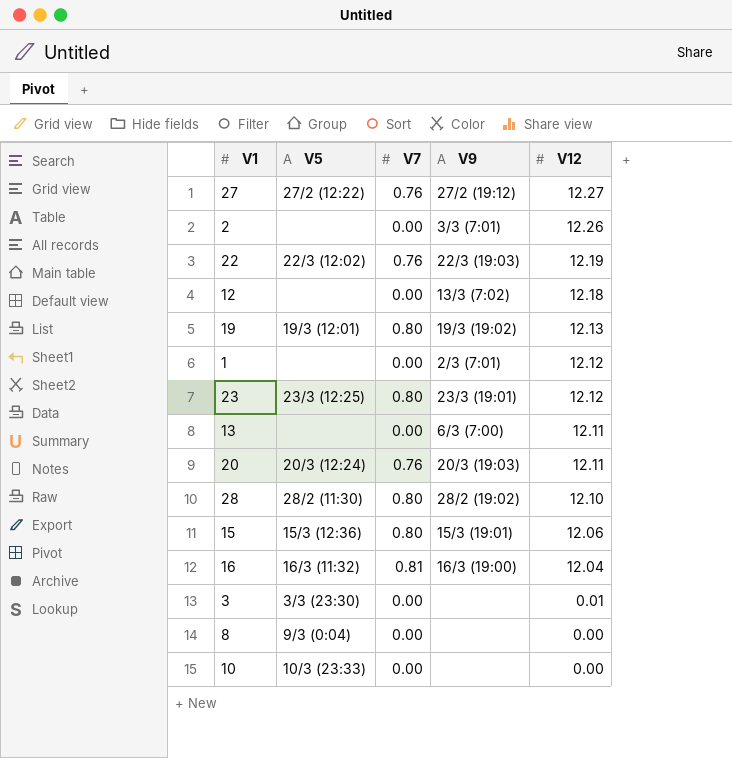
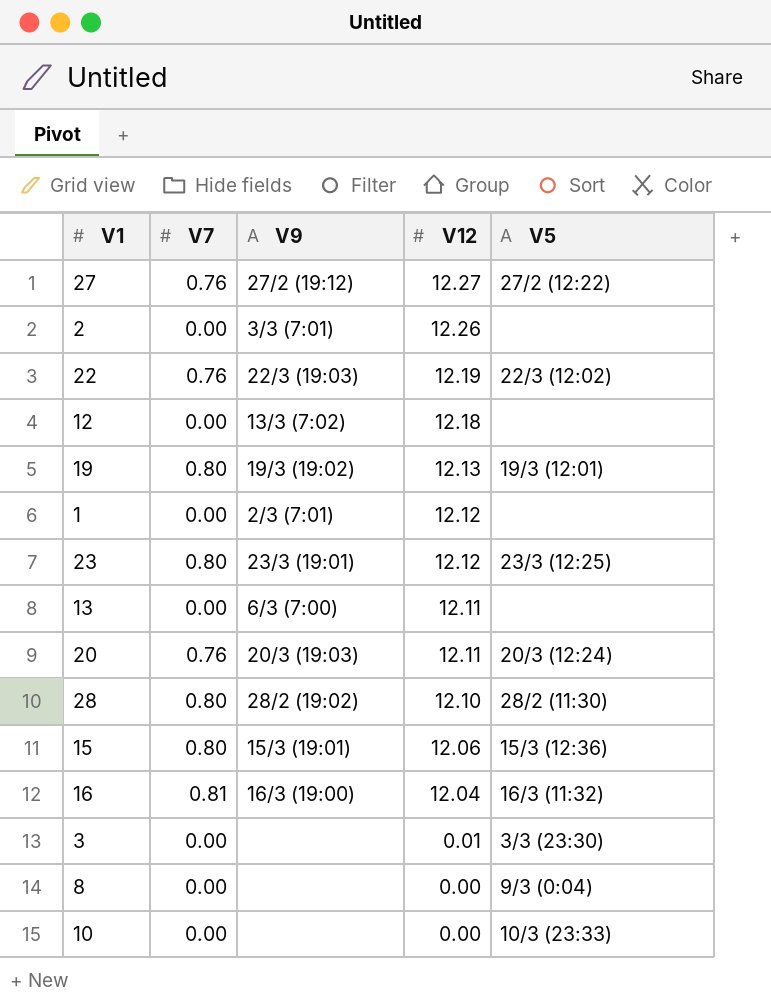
column V5 | position: 2 -> 5

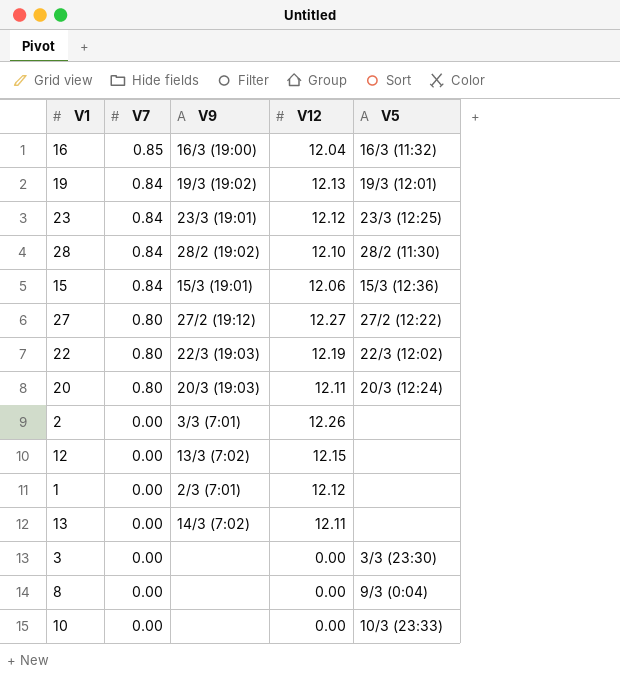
row order: V12 descending -> V7 descending
16 | V7: 0.81 -> 0.85
19 | V7: 0.80 -> 0.84
23 | V7: 0.80 -> 0.84
28 | V7: 0.80 -> 0.84
15 | V7: 0.80 -> 0.84
27 | V7: 0.76 -> 0.80
22 | V7: 0.76 -> 0.80
20 | V7: 0.76 -> 0.80
12 | V12: 12.18 -> 12.15
13 | V9: 6/3 (7:00) -> 14/3 (7:02)
3 | V12: 0.01 -> 0.00

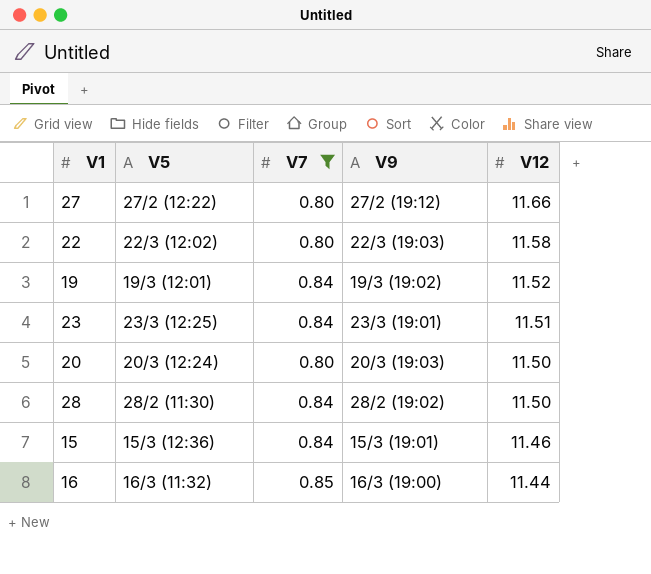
filter: none -> V7 != 0.00
row order: V7 descending -> V12 descending
column V5 | position: 5 -> 2
27 | V12: 12.27 -> 11.66
22 | V12: 12.19 -> 11.58
19 | V12: 12.13 -> 11.52
23 | V12: 12.12 -> 11.51
20 | V12: 12.11 -> 11.50
28 | V12: 12.10 -> 11.50
15 | V12: 12.06 -> 11.46
16 | V12: 12.04 -> 11.44

